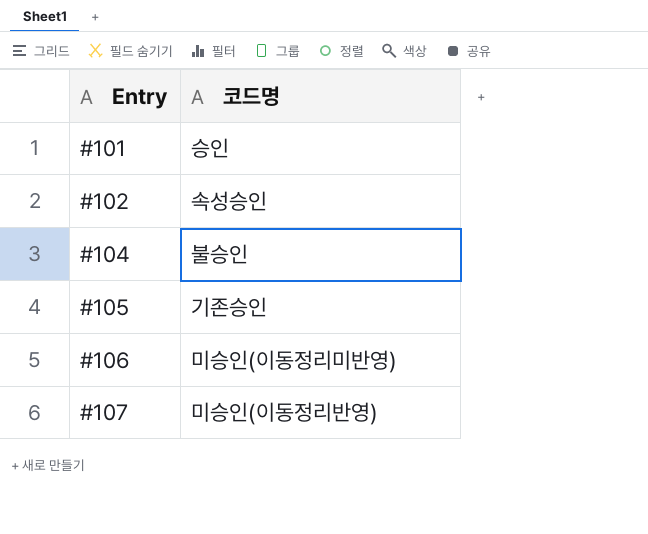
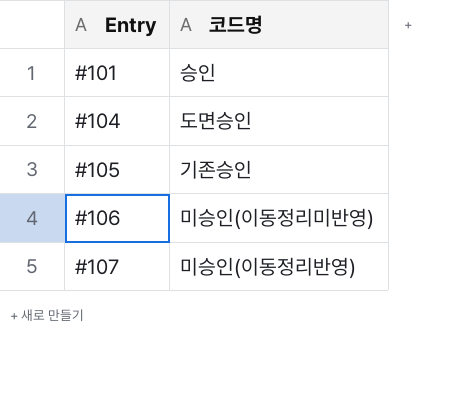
row #102: 속성승인 -> none
#104 | 코드명: 불승인 -> 도면승인

